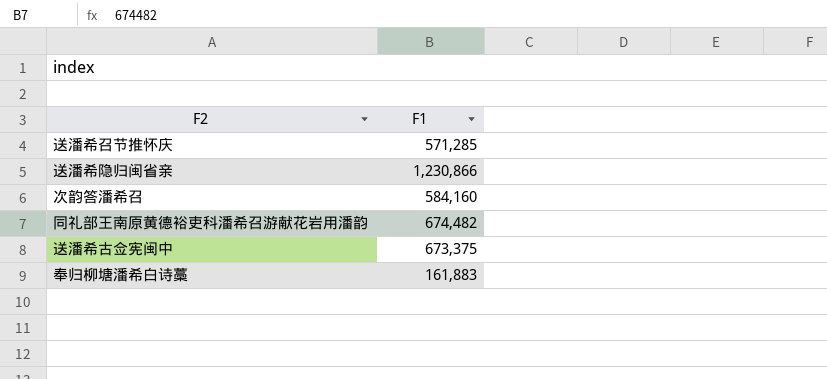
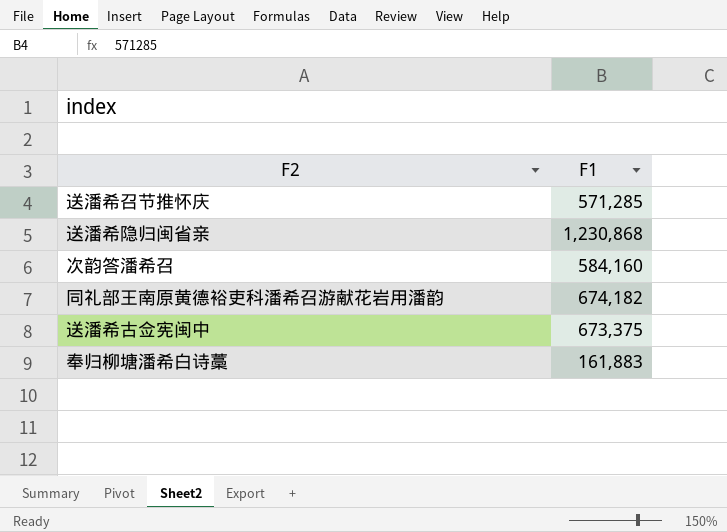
送潘希隐归闽省亲 | F1: 1,230,866 -> 1,230,868
同礼部王南原黄德裕吏科潘希召游献花岩用潘韵 | F1: 674,482 -> 674,182

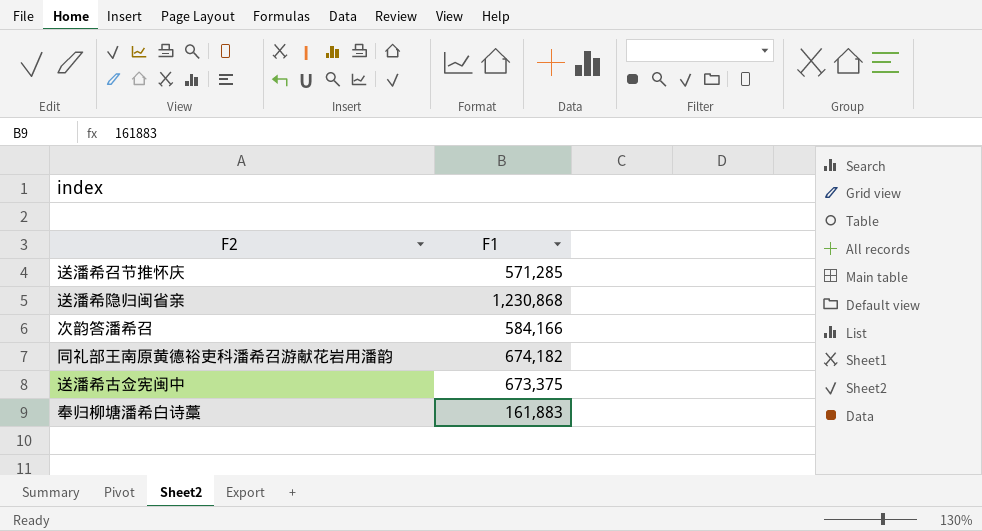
次韵答潘希召 | F1: 584,160 -> 584,166

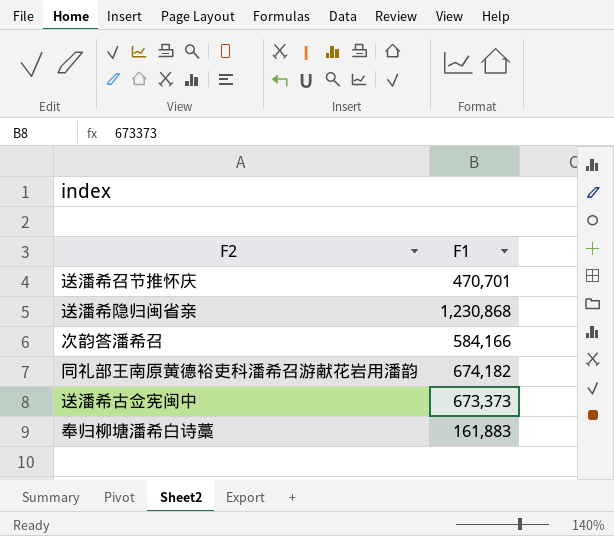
送潘希召节推怀庆 | F1: 571,285 -> 470,701
送潘希古佥宪闽中 | F1: 673,375 -> 673,373

